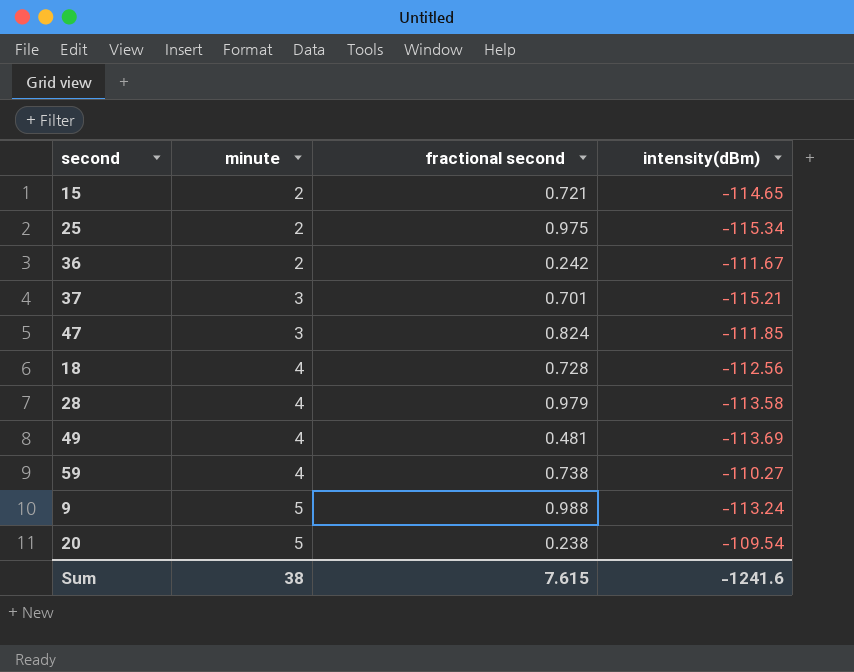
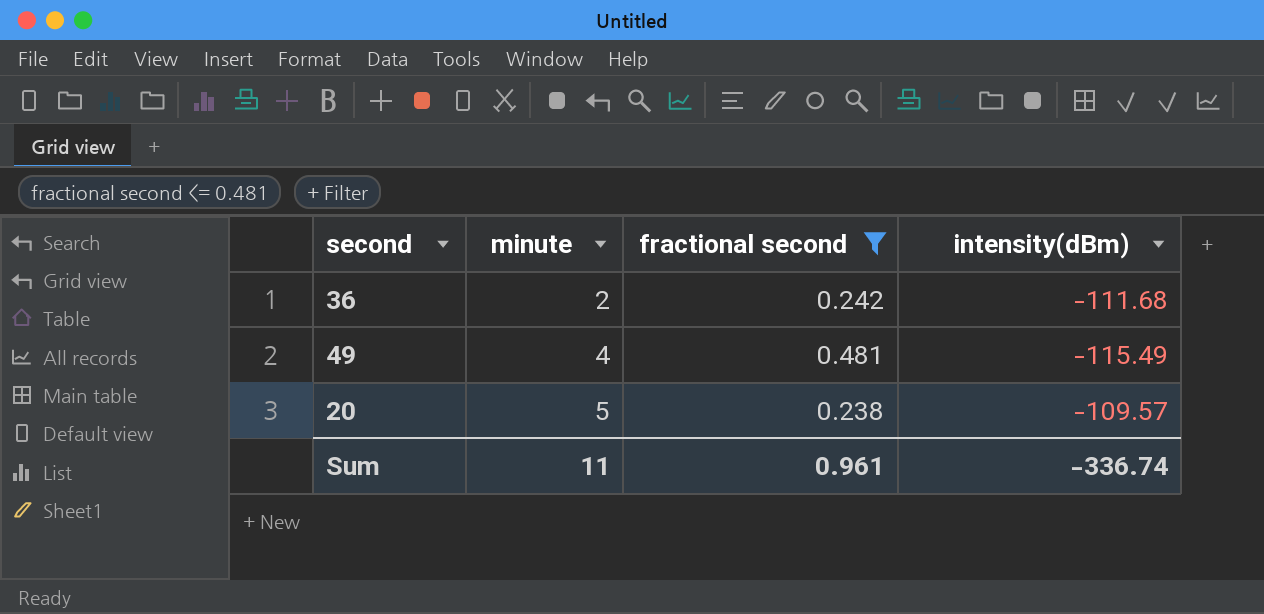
filter: none -> fractional second <= 0.481
36 | intensity(dBm): -111.67 -> -111.68
49 | intensity(dBm): -113.69 -> -115.49
20 | intensity(dBm): -109.54 -> -109.57
Sum | minute: 38 -> 11
Sum | fractional second: 7.615 -> 0.961
Sum | intensity(dBm): -1241.6 -> -336.74

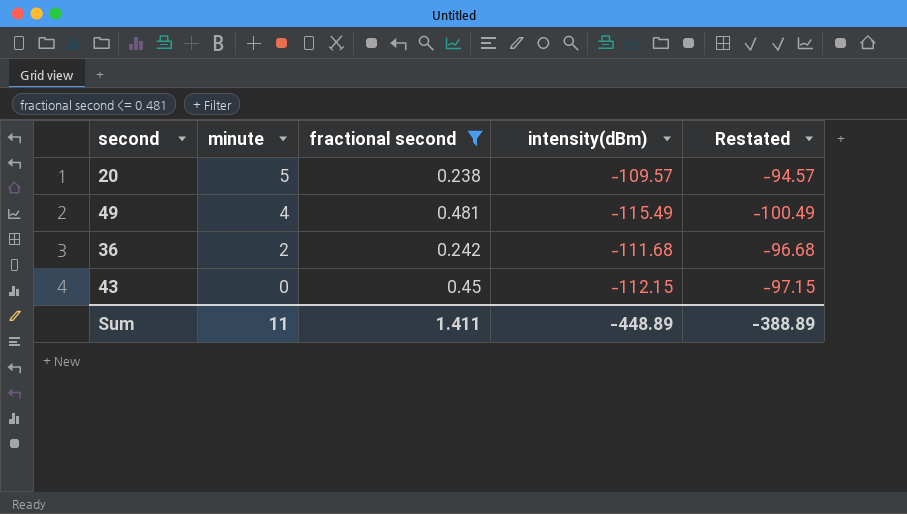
row order: minute ascending -> minute descending
column Restated | formula: none -> [intensity(dBm)] + 15
row 43: none -> 0 | 0.45 | -112.15 | -97.15
Sum | fractional second: 0.961 -> 1.411
Sum | intensity(dBm): -336.74 -> -448.89

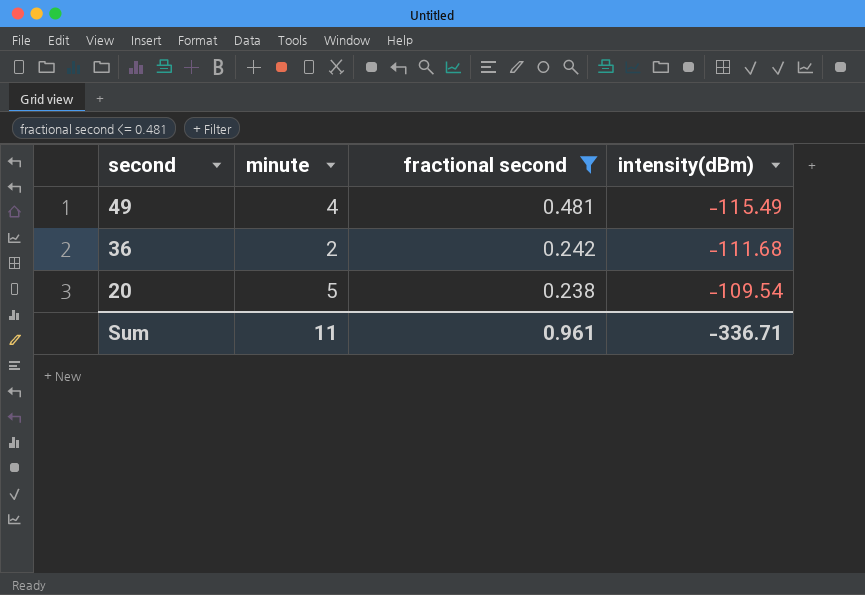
row order: minute descending -> second descending
column Restated | formula: [intensity(dBm)] + 15 -> none
row 43: 0 | 0.45 | -112.15 | -97.15 -> none
20 | intensity(dBm): -109.57 -> -109.54
Sum | fractional second: 1.411 -> 0.961
Sum | intensity(dBm): -448.89 -> -336.71

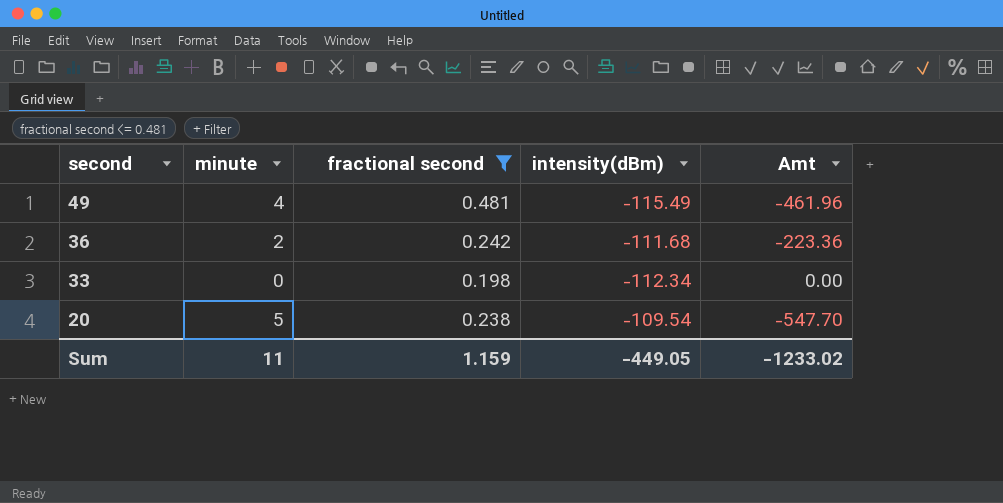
column Amt | formula: none -> [minute] * [intensity(dBm)]
row 33: none -> 0 | 0.198 | -112.34 | 0.00
Sum | fractional second: 0.961 -> 1.159
Sum | intensity(dBm): -336.71 -> -449.05

